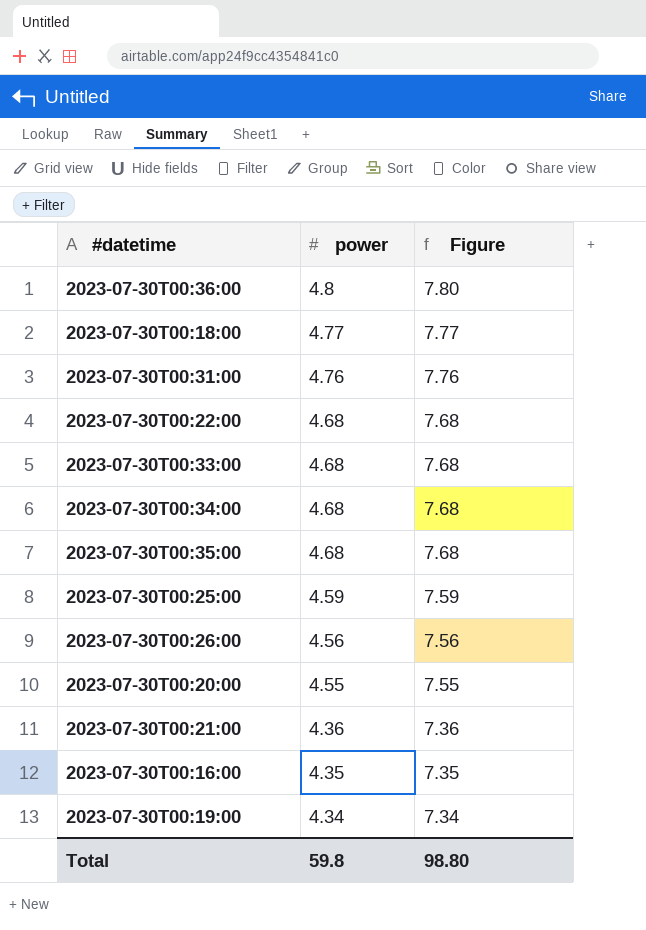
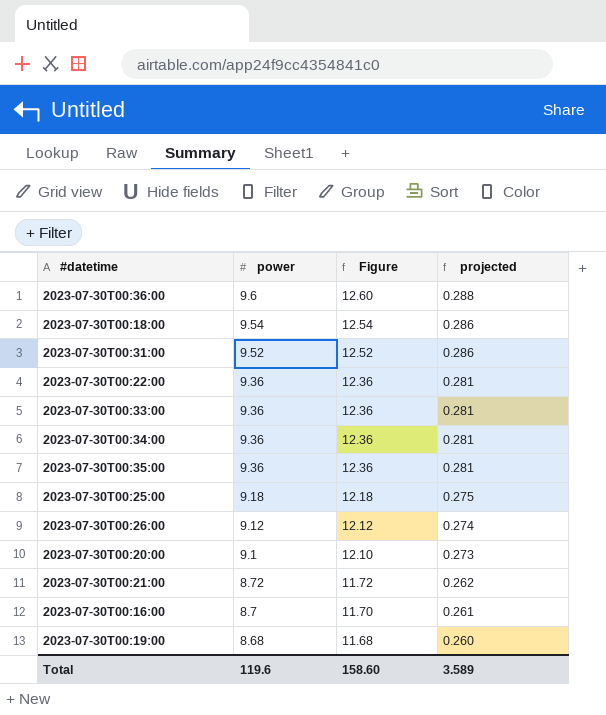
column projected | formula: none -> [power] * 0.03
2023-07-30T00:36:00 | power: 4.8 -> 9.6
2023-07-30T00:36:00 | Figure: 7.80 -> 12.60
2023-07-30T00:18:00 | power: 4.77 -> 9.54
2023-07-30T00:18:00 | Figure: 7.77 -> 12.54
2023-07-30T00:31:00 | power: 4.76 -> 9.52
2023-07-30T00:31:00 | Figure: 7.76 -> 12.52
2023-07-30T00:22:00 | power: 4.68 -> 9.36
2023-07-30T00:22:00 | Figure: 7.68 -> 12.36
2023-07-30T00:33:00 | power: 4.68 -> 9.36
2023-07-30T00:33:00 | Figure: 7.68 -> 12.36
2023-07-30T00:34:00 | power: 4.68 -> 9.36
2023-07-30T00:34:00 | Figure: 7.68 -> 12.36
2023-07-30T00:35:00 | power: 4.68 -> 9.36
2023-07-30T00:35:00 | Figure: 7.68 -> 12.36
2023-07-30T00:25:00 | power: 4.59 -> 9.18
2023-07-30T00:25:00 | Figure: 7.59 -> 12.18
2023-07-30T00:26:00 | power: 4.56 -> 9.12
2023-07-30T00:26:00 | Figure: 7.56 -> 12.12
2023-07-30T00:20:00 | power: 4.55 -> 9.1
2023-07-30T00:20:00 | Figure: 7.55 -> 12.10
2023-07-30T00:21:00 | power: 4.36 -> 8.72
2023-07-30T00:21:00 | Figure: 7.36 -> 11.72
2023-07-30T00:16:00 | power: 4.35 -> 8.7
2023-07-30T00:16:00 | Figure: 7.35 -> 11.70
2023-07-30T00:19:00 | power: 4.34 -> 8.68
2023-07-30T00:19:00 | Figure: 7.34 -> 11.68
Total | power: 59.8 -> 119.6
Total | Figure: 98.80 -> 158.60

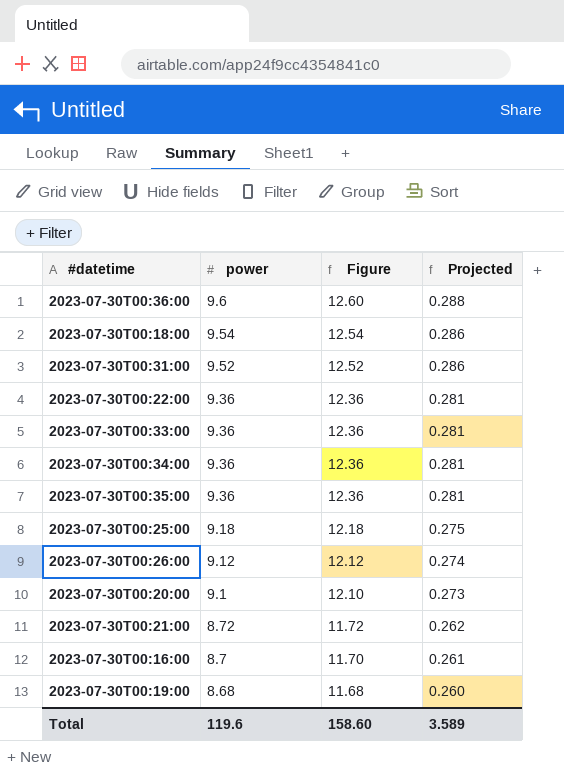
column name: projected -> Projected

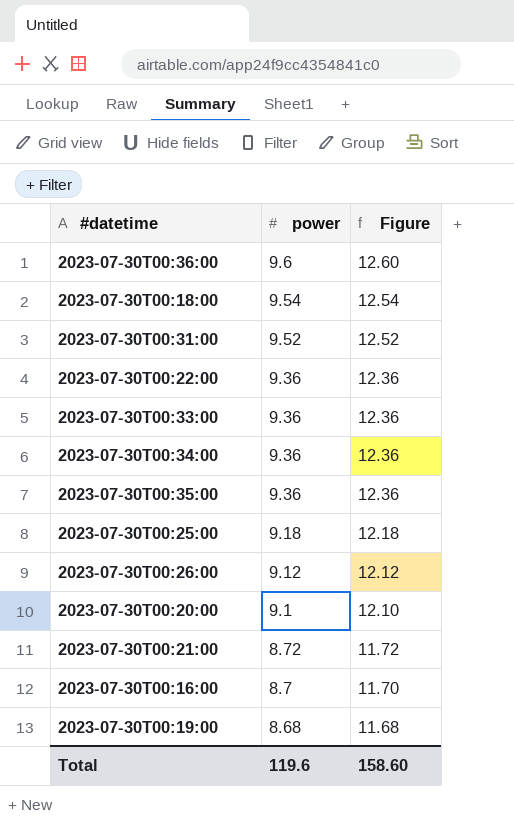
column Projected | formula: [power] * 0.03 -> none

